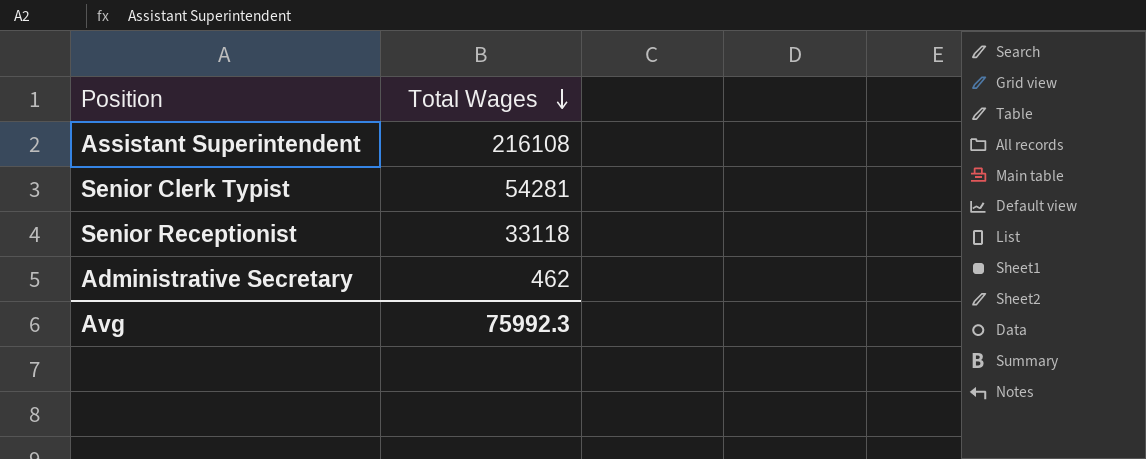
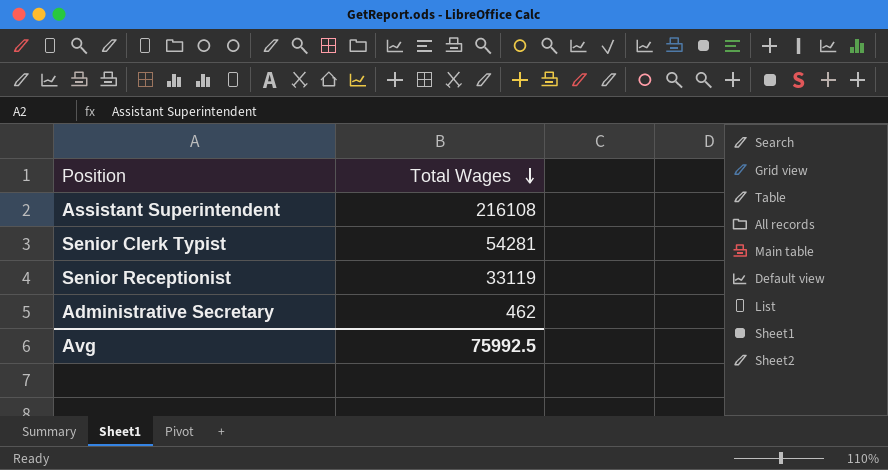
Senior Receptionist | Total Wages: 33118 -> 33119
Avg | Total Wages: 75992.3 -> 75992.5

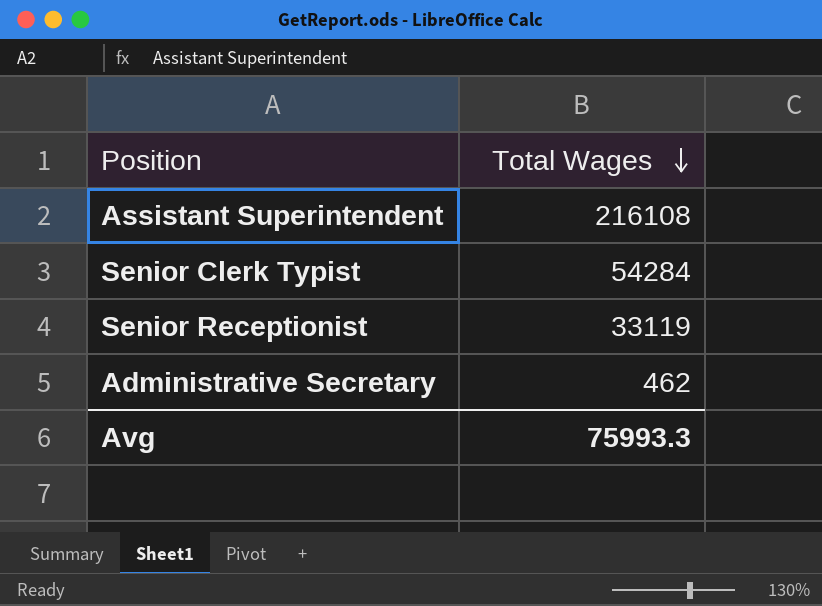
Senior Clerk Typist | Total Wages: 54281 -> 54284
Avg | Total Wages: 75992.5 -> 75993.3

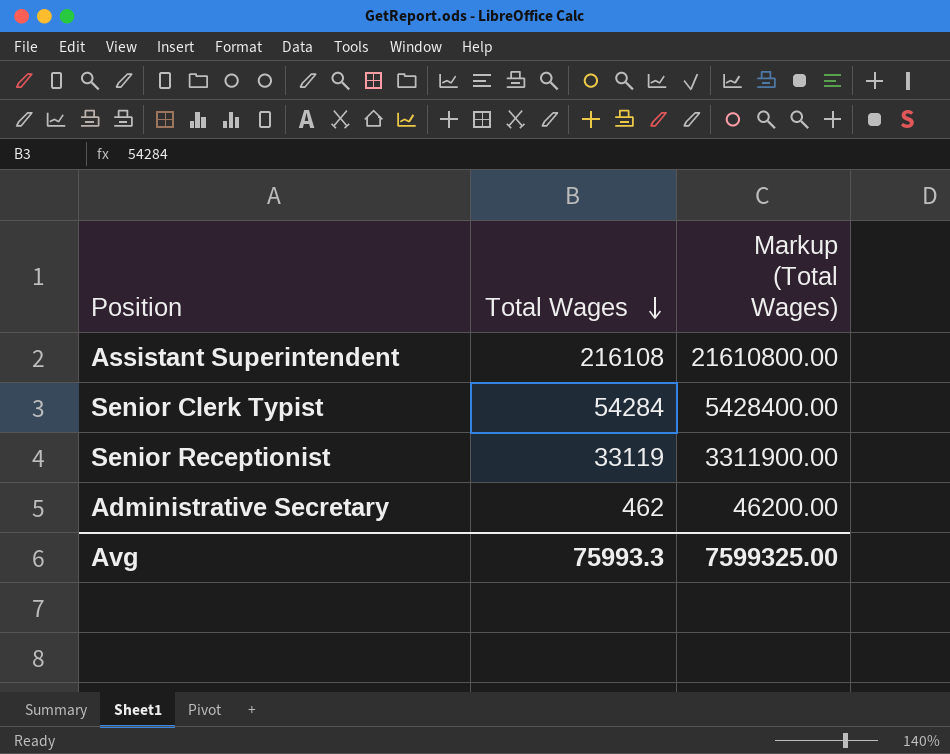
column Markup (Total Wages) | formula: none -> [Total Wages] * 100

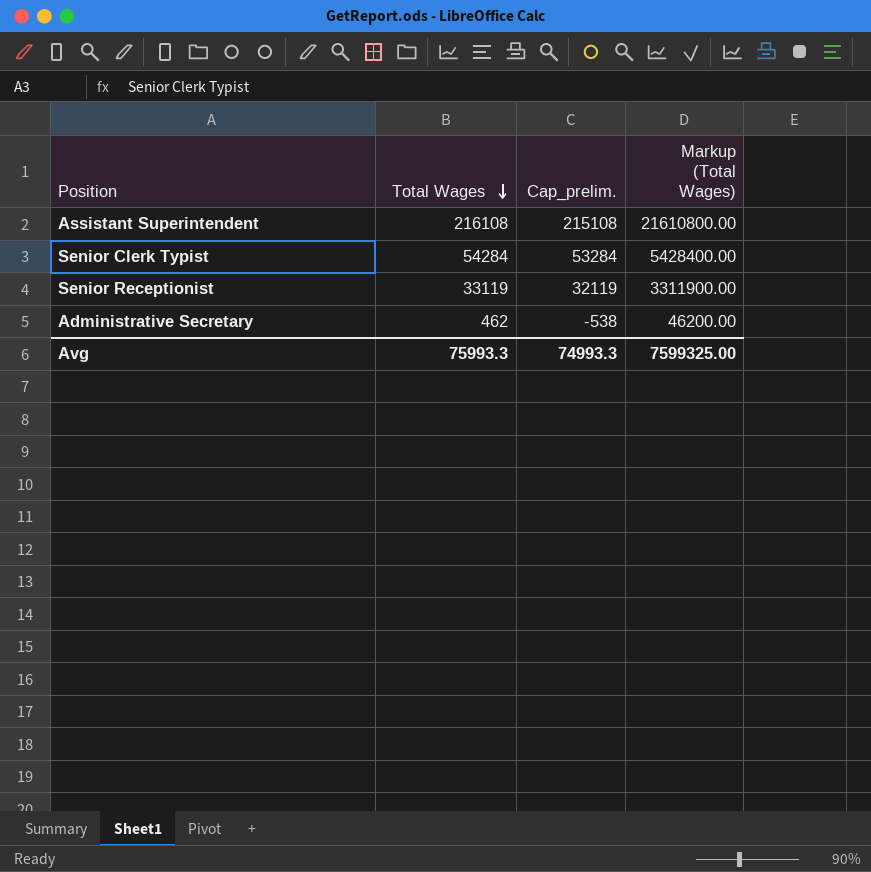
column Cap_prelim. | formula: none -> [Total Wages] - 1000

